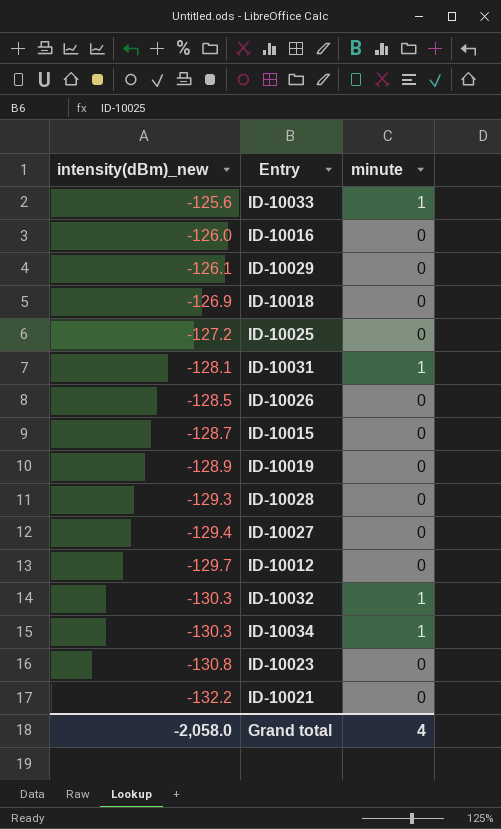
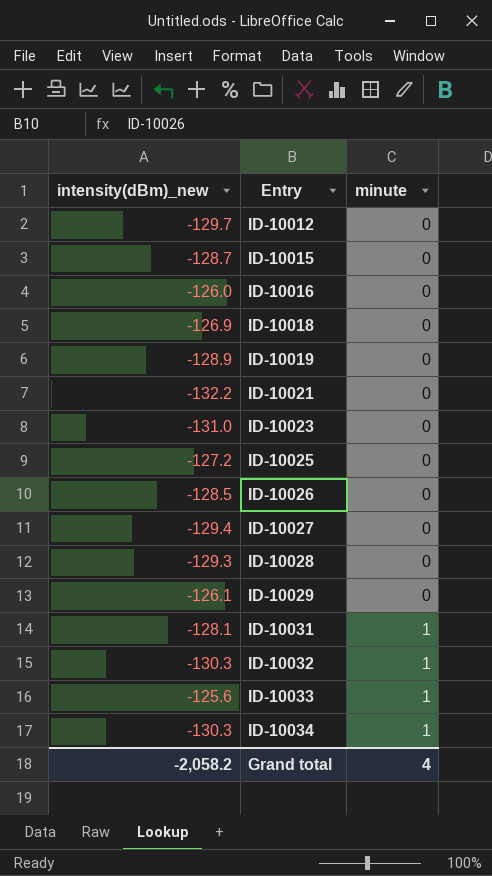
row order: intensity(dBm)_new descending -> Entry ascending
ID-10023 | intensity(dBm)_new: -130.8 -> -131.0
Grand total | intensity(dBm)_new: -2,058.0 -> -2,058.2

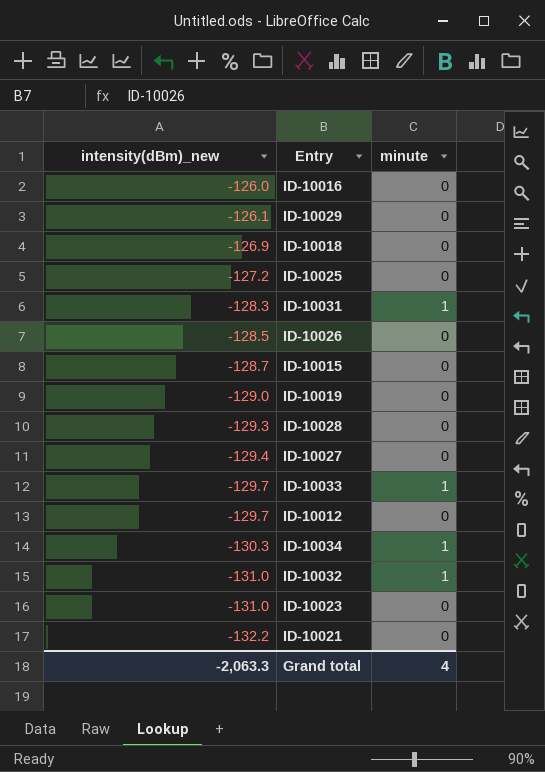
row order: Entry ascending -> intensity(dBm)_new descending
ID-10031 | intensity(dBm)_new: -128.1 -> -128.3
ID-10019 | intensity(dBm)_new: -128.9 -> -129.0
ID-10033 | intensity(dBm)_new: -125.6 -> -129.7
ID-10032 | intensity(dBm)_new: -130.3 -> -131.0
Grand total | intensity(dBm)_new: -2,058.2 -> -2,063.3

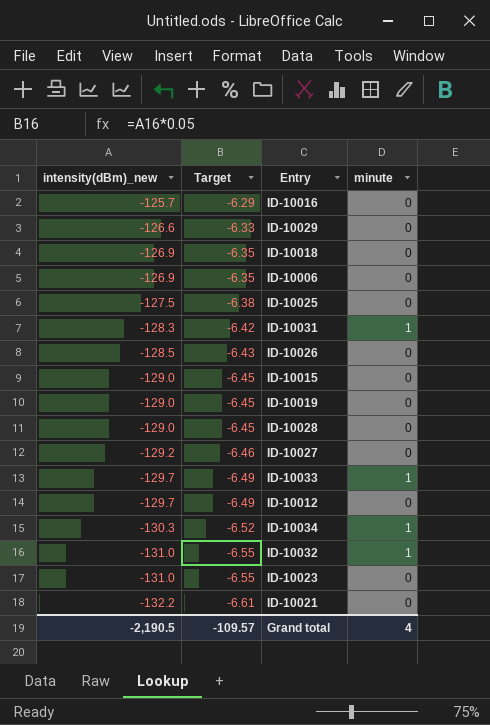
column Target | formula: none -> [intensity(dBm)_new] * 0.05
ID-10016 | intensity(dBm)_new: -126.0 -> -125.7
ID-10029 | intensity(dBm)_new: -126.1 -> -126.6
row ID-10006: none -> -126.9 | -6.35 | 0
ID-10025 | intensity(dBm)_new: -127.2 -> -127.5
ID-10015 | intensity(dBm)_new: -128.7 -> -129.0
ID-10028 | intensity(dBm)_new: -129.3 -> -129.0
ID-10027 | intensity(dBm)_new: -129.4 -> -129.2
Grand total | intensity(dBm)_new: -2,063.3 -> -2,190.5

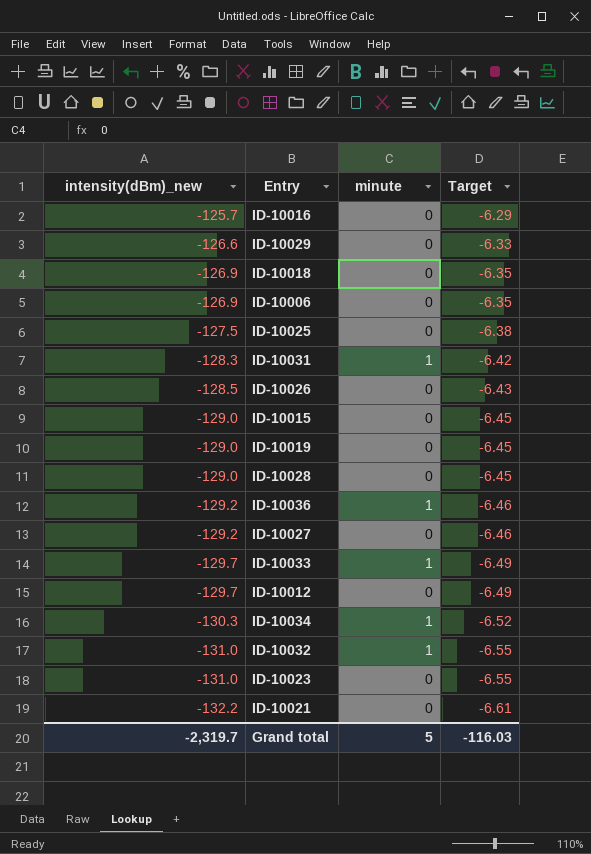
column Target | position: 2 -> 4
row ID-10036: none -> -129.2 | 1 | -6.46
Grand total | intensity(dBm)_new: -2,190.5 -> -2,319.7
Grand total | minute: 4 -> 5
Grand total | Target: -109.57 -> -116.03

